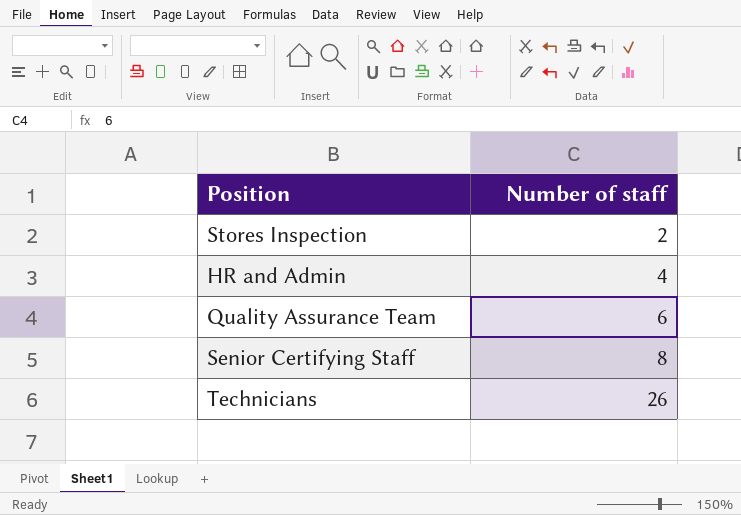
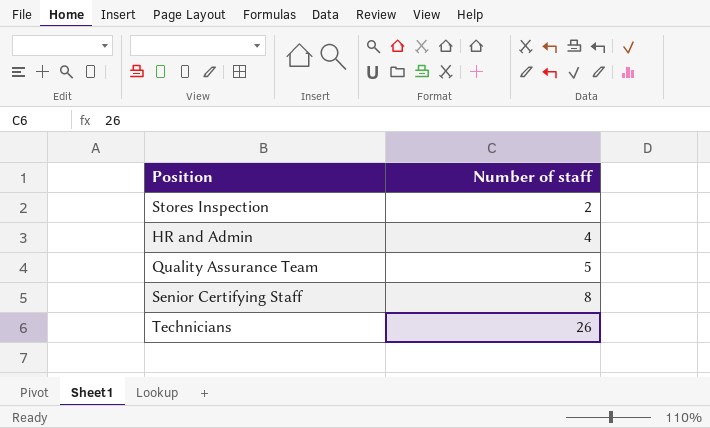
Quality Assurance Team | Number of staff: 6 -> 5

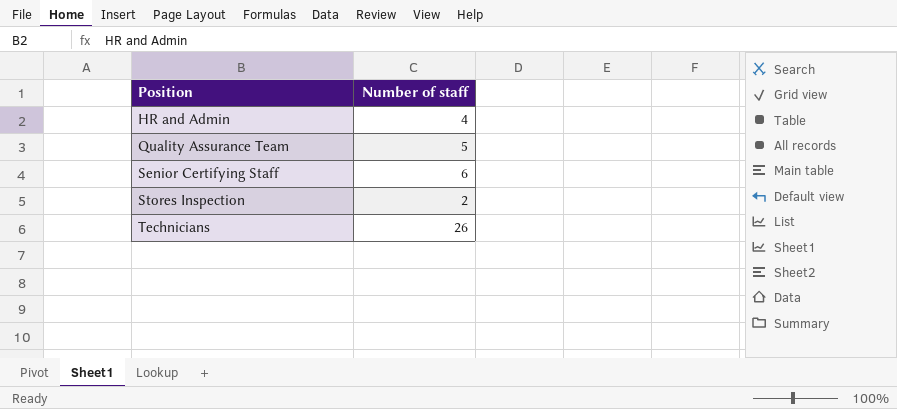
row order: Number of staff ascending -> Position ascending
Senior Certifying Staff | Number of staff: 8 -> 6

